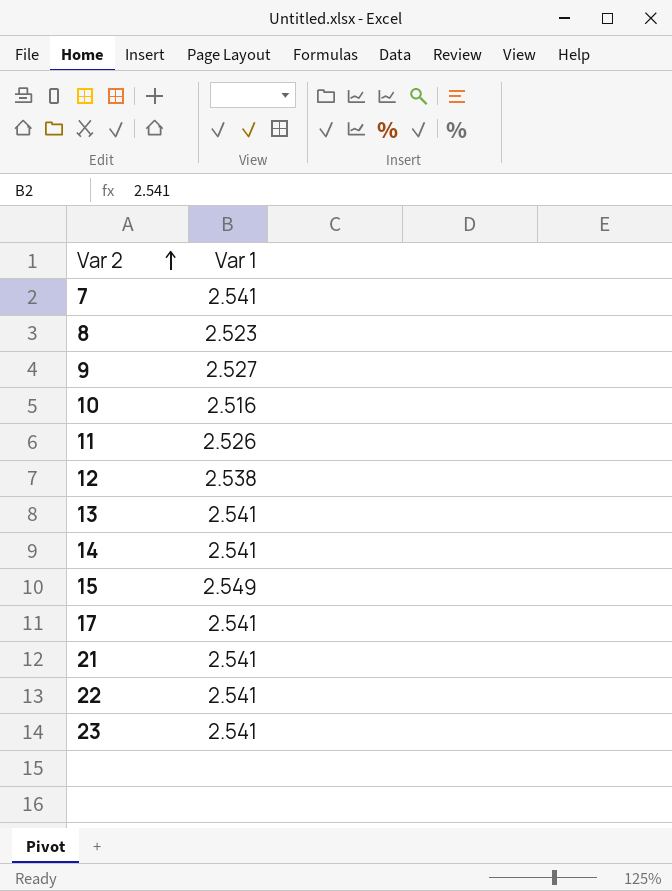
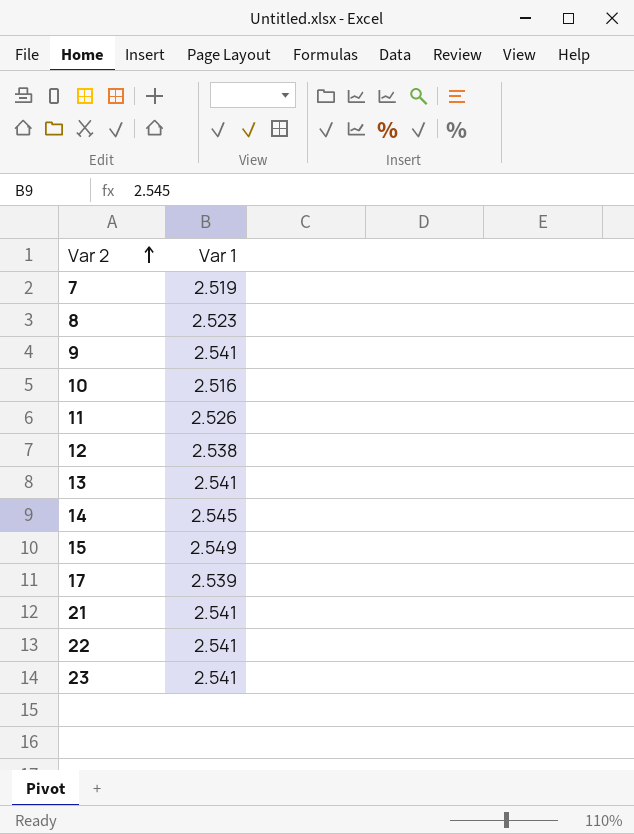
7 | Var 1: 2.541 -> 2.519
9 | Var 1: 2.527 -> 2.541
14 | Var 1: 2.541 -> 2.545
17 | Var 1: 2.541 -> 2.539

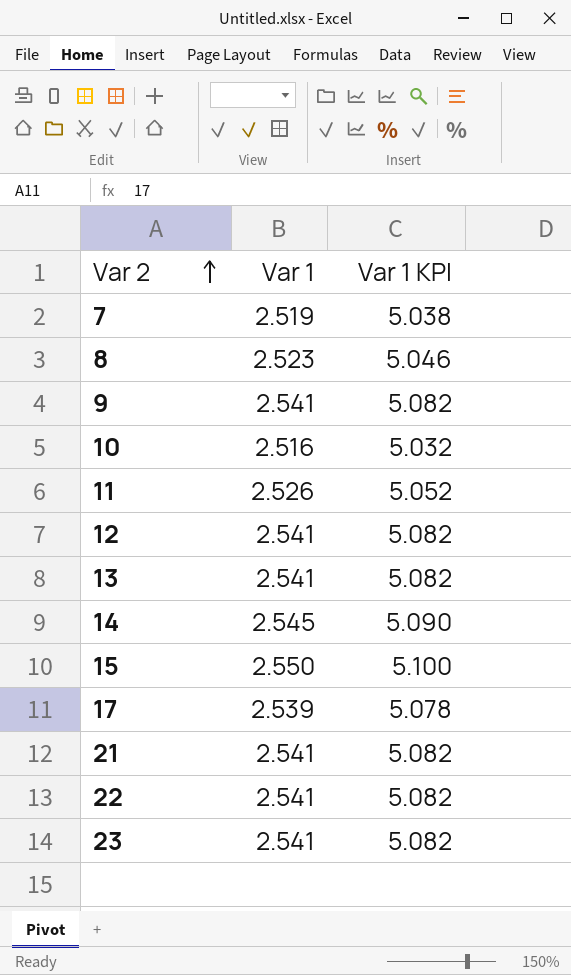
column Var 1 KPI | formula: none -> [Var 1] * 2
12 | Var 1: 2.538 -> 2.541
15 | Var 1: 2.549 -> 2.550

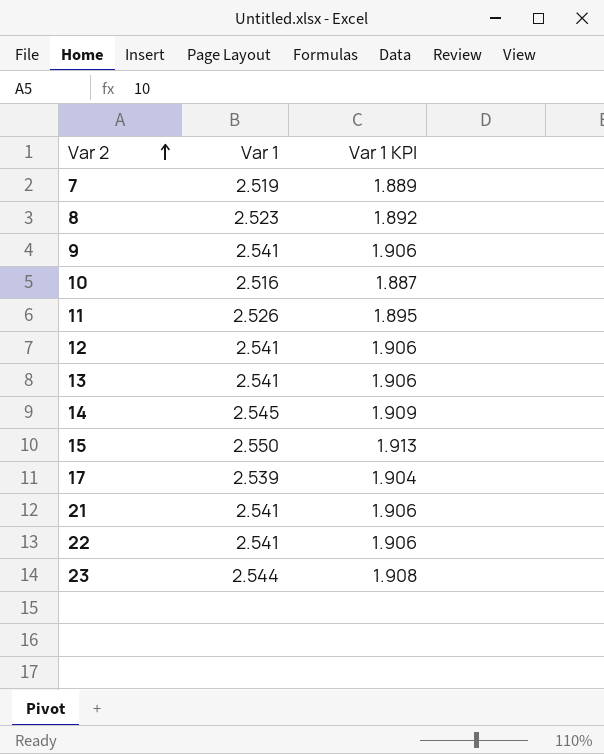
column Var 1 KPI | formula: [Var 1] * 2 -> [Var 1] * 0.75
23 | Var 1: 2.541 -> 2.544

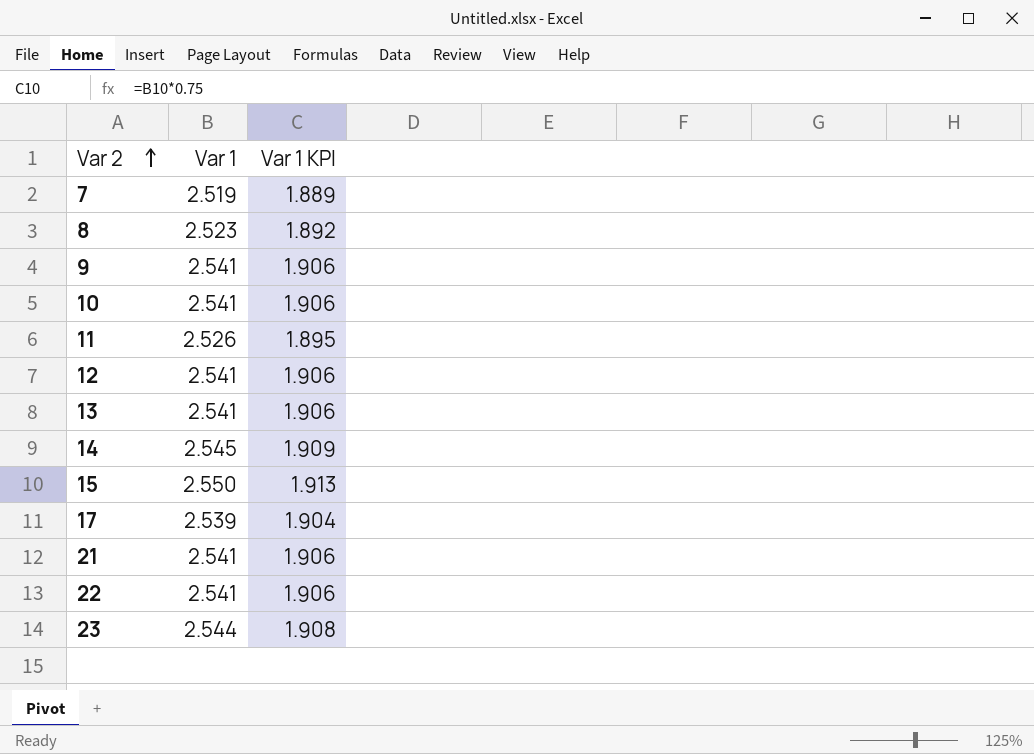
10 | Var 1: 2.516 -> 2.541
10 | Var 1 KPI: 1.887 -> 1.906

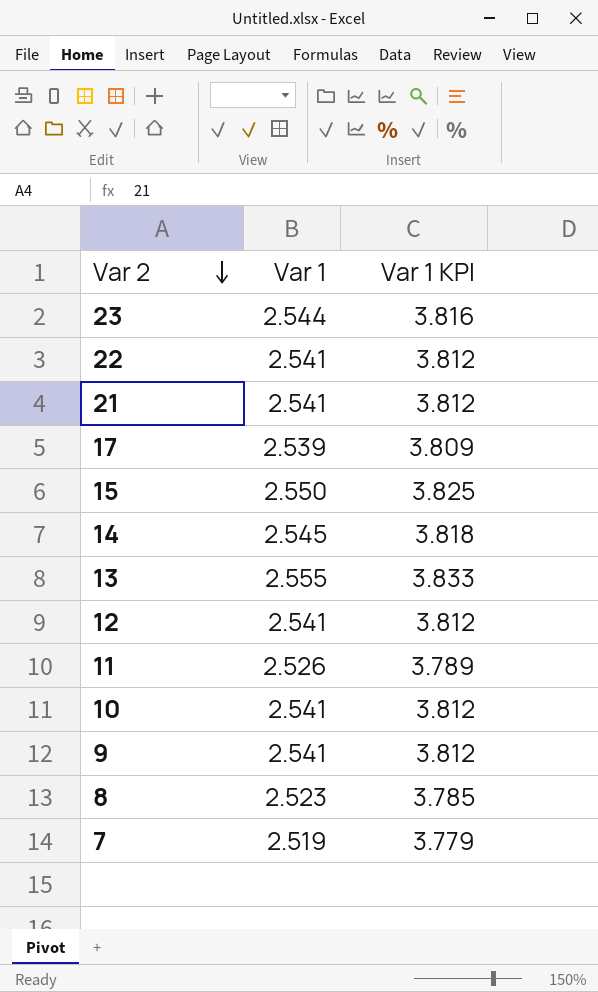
row order: Var 2 ascending -> Var 2 descending
column Var 1 KPI | formula: [Var 1] * 0.75 -> [Var 1] * 1.5
13 | Var 1: 2.541 -> 2.555

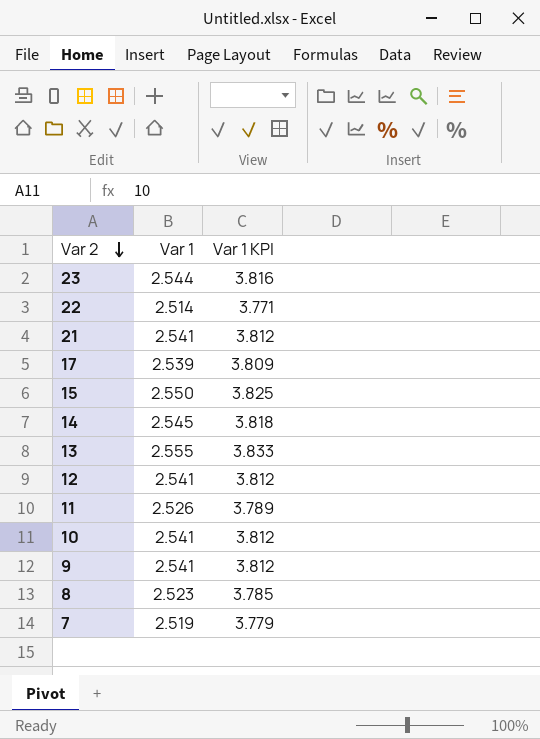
22 | Var 1: 2.541 -> 2.514
22 | Var 1 KPI: 3.812 -> 3.771

